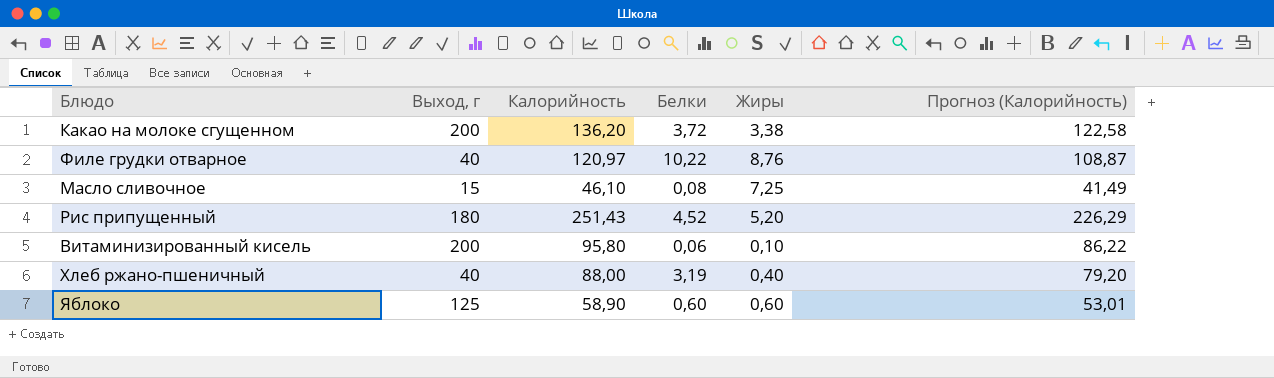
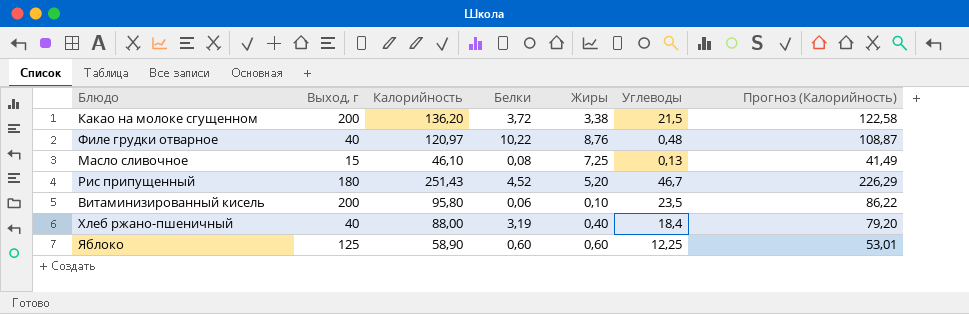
column Углеводы | position: none -> 6

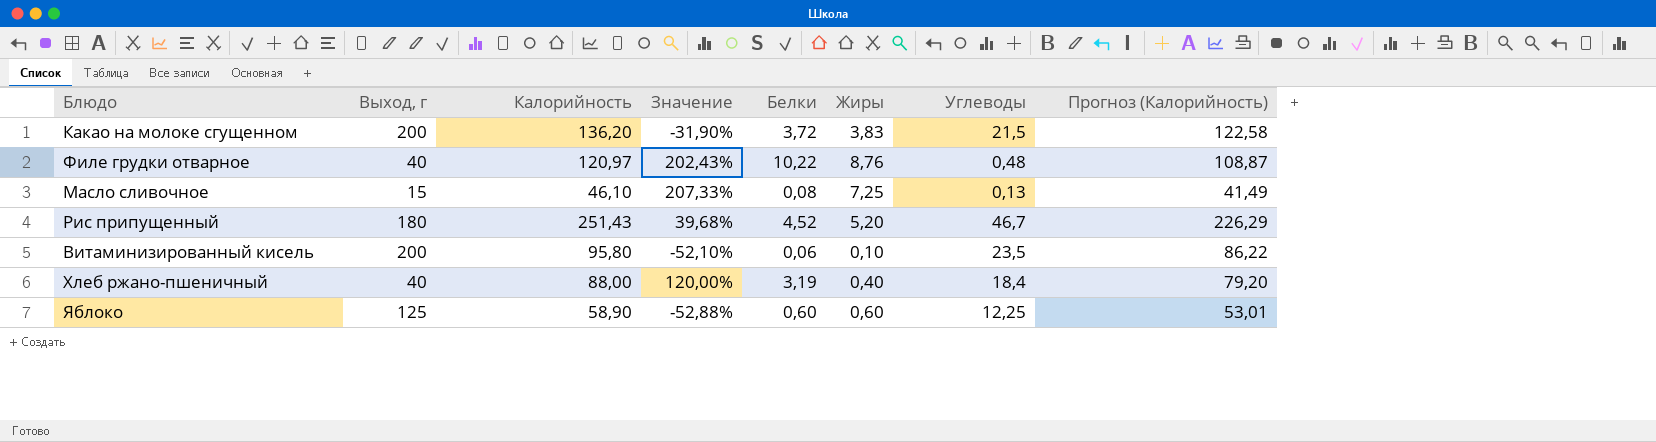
column Значение | formula: none -> ([Калорийность] - [Выход, г]) / [Выход, г]
Какао на молоке сгущенном | Жиры: 3,38 -> 3,83

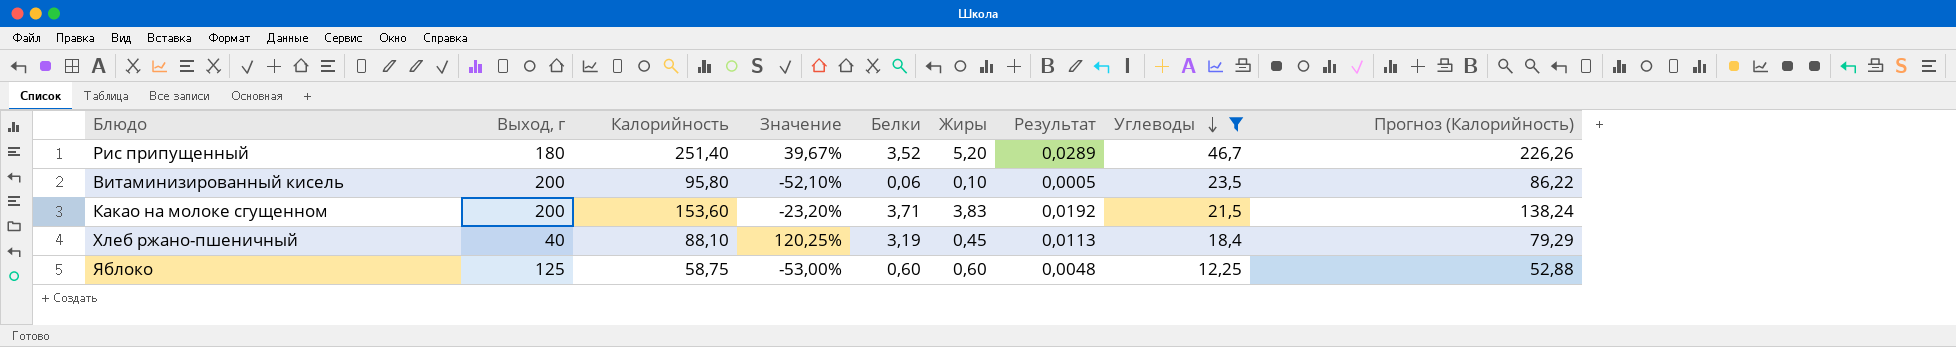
filter: none -> Углеводы >= 12,25
row order: none -> Углеводы descending
column Результат | formula: none -> [Жиры] / [Выход, г]
Рис припущенный | Калорийность: 251,43 -> 251,40
Рис припущенный | Значение: 39,68% -> 39,67%
Рис припущенный | Белки: 4,52 -> 3,52
Рис припущенный | Прогноз (Калорийность): 226,29 -> 226,26
Какао на молоке сгущенном | Калорийность: 136,20 -> 153,60
Какао на молоке сгущенном | Значение: -31,90% -> -23,20%
Какао на молоке сгущенном | Белки: 3,72 -> 3,71
Какао на молоке сгущенном | Прогноз (Калорийность): 122,58 -> 138,24
Хлеб ржано-пшеничный | Калорийность: 88,00 -> 88,10
Хлеб ржано-пшеничный | Значение: 120,00% -> 120,25%
Хлеб ржано-пшеничный | Жиры: 0,40 -> 0,45
Хлеб ржано-пшеничный | Прогноз (Калорийность): 79,20 -> 79,29
Яблоко | Калорийность: 58,90 -> 58,75
Яблоко | Значение: -52,88% -> -53,00%
Яблоко | Прогноз (Калорийность): 53,01 -> 52,88

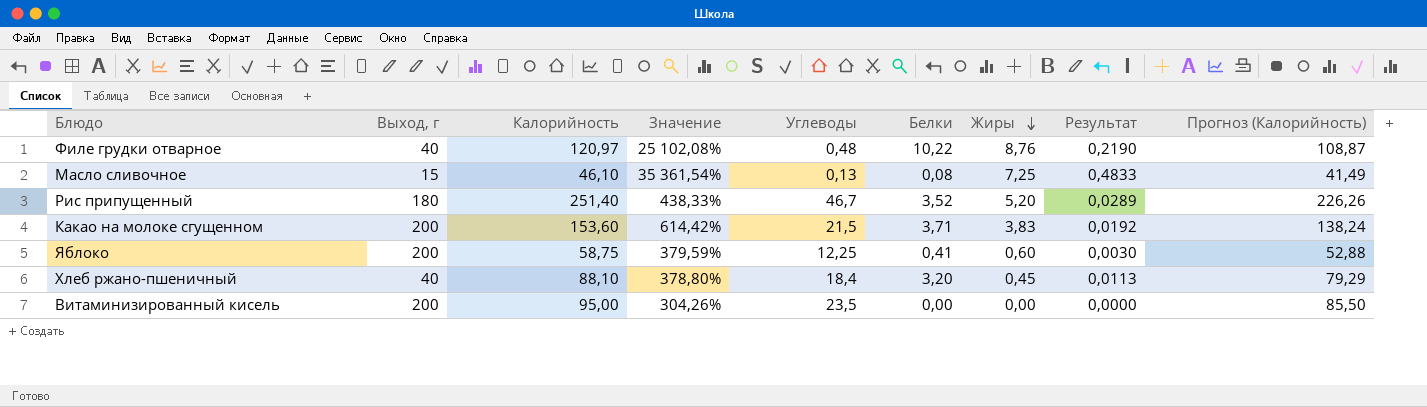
filter: Углеводы >= 12,25 -> none
row order: Углеводы descending -> Жиры descending
column Значение | formula: ([Калорийность] - [Выход, г]) / [Выход, г] -> ([Калорийность] - [Углеводы]) / [Углеводы]
column Углеводы | position: 8 -> 5
Яблоко | Выход, г: 125 -> 200
Яблоко | Белки: 0,60 -> 0,41
Яблоко | Результат: 0,0048 -> 0,0030
Хлеб ржано-пшеничный | Белки: 3,19 -> 3,20
Витаминизированный кисель | Калорийность: 95,80 -> 95,00
Витаминизированный кисель | Белки: 0,06 -> 0,00
Витаминизированный кисель | Жиры: 0,10 -> 0,00
Витаминизированный кисель | Результат: 0,0005 -> 0,0000
Витаминизированный кисель | Прогноз (Калорийность): 86,22 -> 85,50

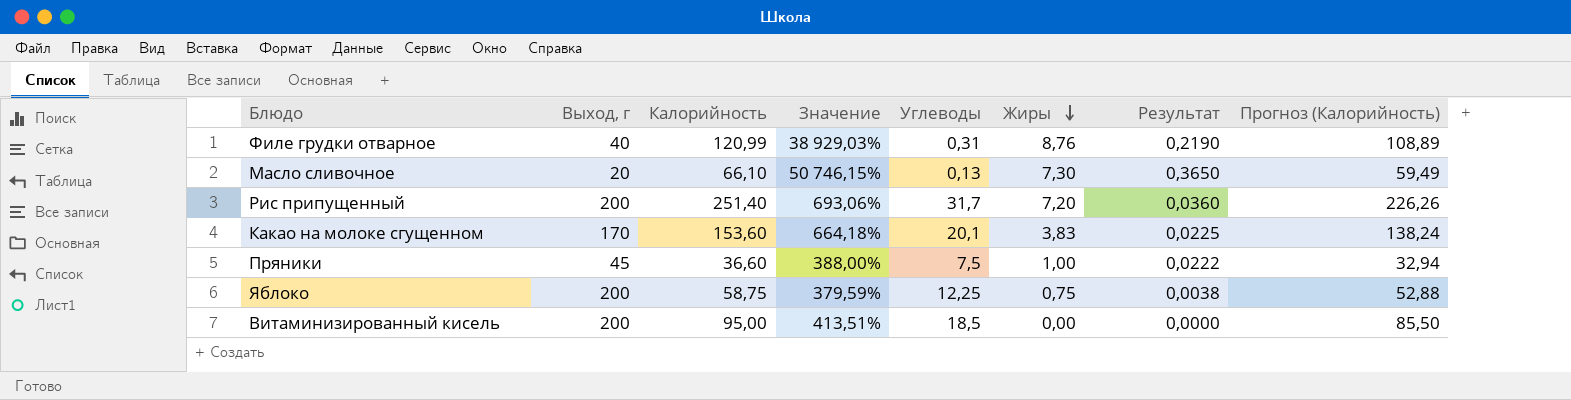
column Белки | position: 6 -> none
row Хлеб ржано-пшеничный: 40 | 88,10 | 378,80% | 18,4 | 3,20 | 0,45 | 0,0113 | 79,29 -> none
Филе грудки отварное | Калорийность: 120,97 -> 120,99
Филе грудки отварное | Значение: 25 102,08% -> 38 929,03%
Филе грудки отварное | Углеводы: 0,48 -> 0,31
Филе грудки отварное | Прогноз (Калорийность): 108,87 -> 108,89
Масло сливочное | Выход, г: 15 -> 20
Масло сливочное | Калорийность: 46,10 -> 66,10
Масло сливочное | Значение: 35 361,54% -> 50 746,15%
Масло сливочное | Жиры: 7,25 -> 7,30
Масло сливочное | Результат: 0,4833 -> 0,3650
Масло сливочное | Прогноз (Калорийность): 41,49 -> 59,49
Рис припущенный | Выход, г: 180 -> 200
Рис припущенный | Значение: 438,33% -> 693,06%
Рис припущенный | Углеводы: 46,7 -> 31,7
Рис припущенный | Жиры: 5,20 -> 7,20
Рис припущенный | Результат: 0,0289 -> 0,0360
Какао на молоке сгущенном | Выход, г: 200 -> 170
Какао на молоке сгущенном | Значение: 614,42% -> 664,18%
Какао на молоке сгущенном | Углеводы: 21,5 -> 20,1
Какао на молоке сгущенном | Результат: 0,0192 -> 0,0225
row Пряники: none -> 45 | 36,60 | 388,00% | 7,5 | 1,00 | 0,0222 | 32,94
Яблоко | Жиры: 0,60 -> 0,75
Яблоко | Результат: 0,0030 -> 0,0038
Витаминизированный кисель | Значение: 304,26% -> 413,51%
Витаминизированный кисель | Углеводы: 23,5 -> 18,5

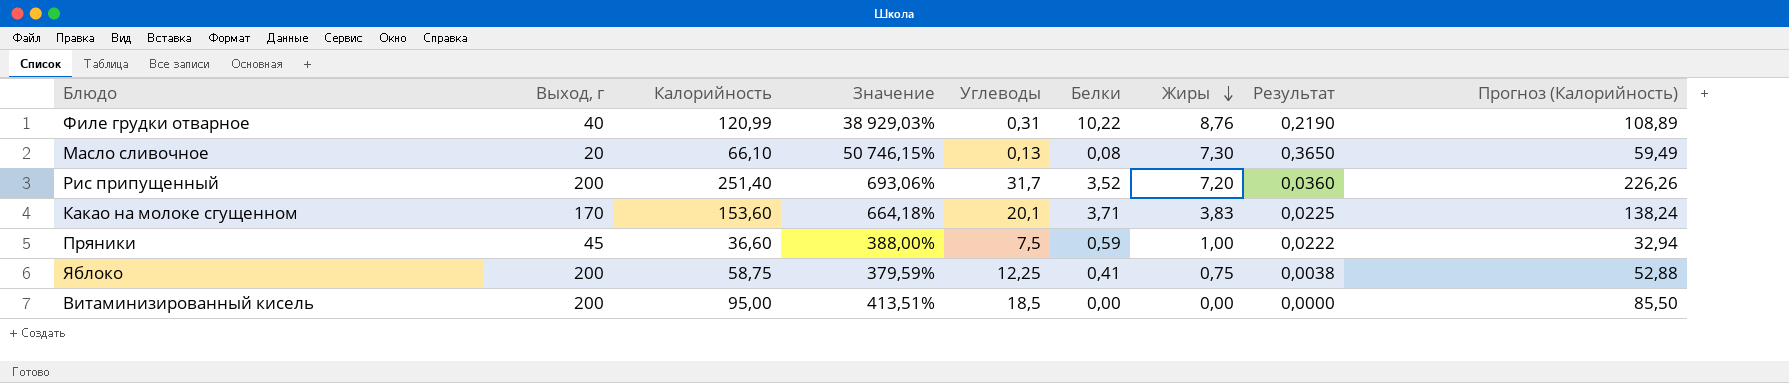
column Белки | position: none -> 6

